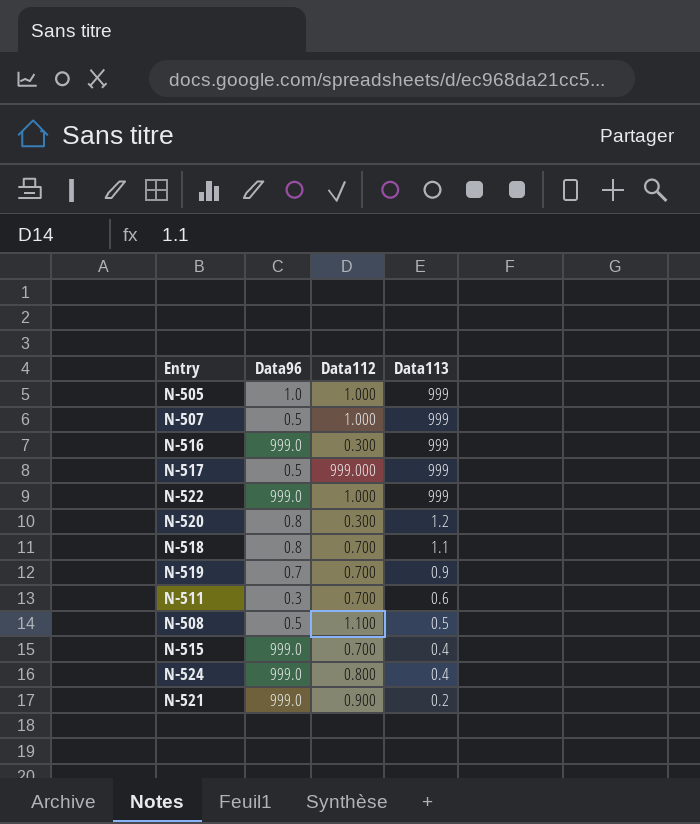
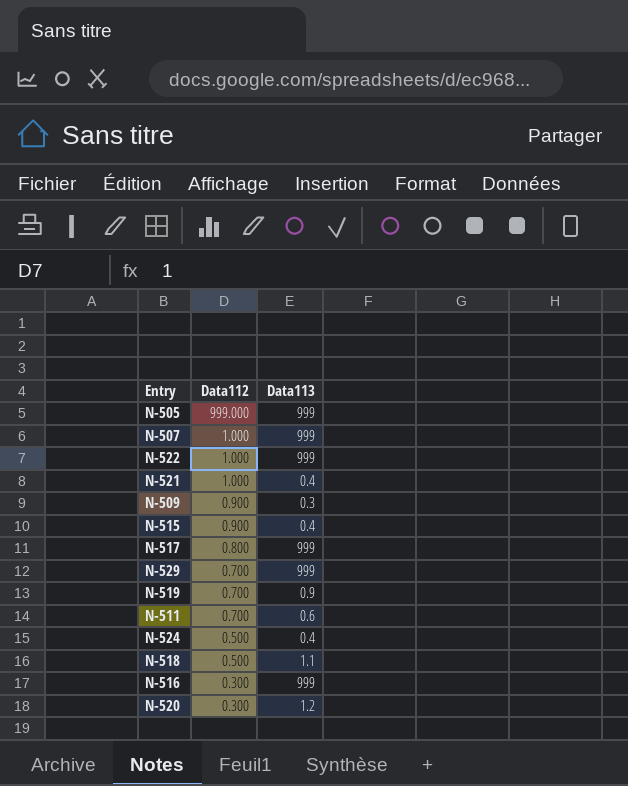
row order: Data113 descending -> Data112 descending
column Data96 | position: 2 -> none
row N-508: 0.5 | 1.100 | 0.5 -> none
N-505 | Data112: 1.000 -> 999.000
N-521 | Data112: 0.900 -> 1.000
N-521 | Data113: 0.2 -> 0.4
row N-509: none -> 0.900 | 0.3
N-515 | Data112: 0.700 -> 0.900
N-517 | Data112: 999.000 -> 0.800
row N-529: none -> 0.700 | 999
N-524 | Data112: 0.800 -> 0.500
N-518 | Data112: 0.700 -> 0.500

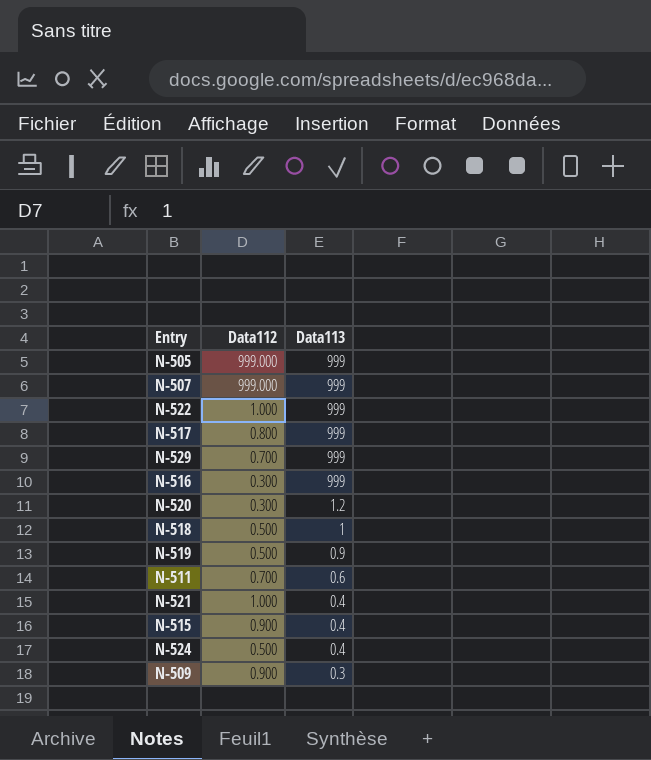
row order: Data112 descending -> Data113 descending
N-507 | Data112: 1.000 -> 999.000
N-518 | Data113: 1.1 -> 1
N-519 | Data112: 0.700 -> 0.500

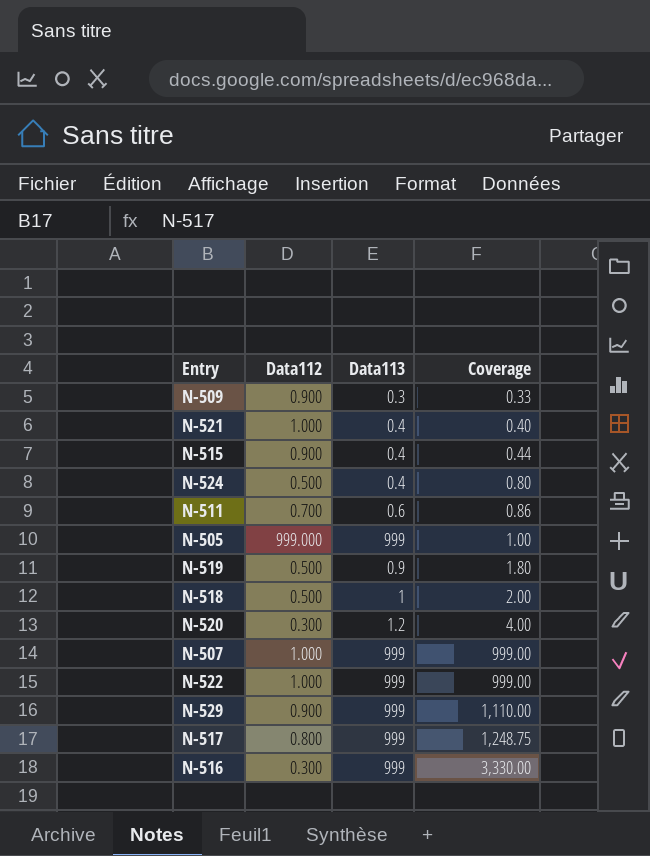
row order: Data113 descending -> Coverage ascending
column Coverage | formula: none -> [Data113] / [Data112]
N-507 | Data112: 999.000 -> 1.000
N-529 | Data112: 0.700 -> 0.900

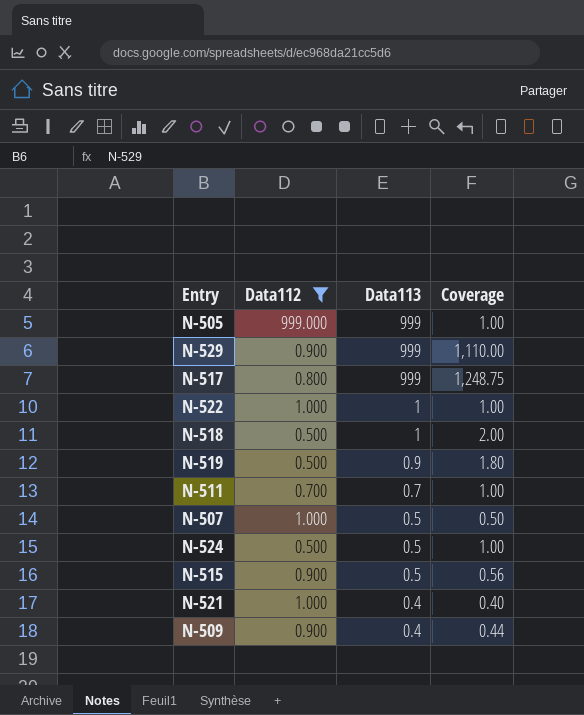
filter: none -> Data112 != 0.300
row order: Coverage ascending -> Data113 descending
N-522 | Data113: 999 -> 1
N-522 | Coverage: 999.00 -> 1.00
N-511 | Data113: 0.6 -> 0.7
N-511 | Coverage: 0.86 -> 1.00
N-507 | Data113: 999 -> 0.5
N-507 | Coverage: 999.00 -> 0.50
N-524 | Data113: 0.4 -> 0.5
N-524 | Coverage: 0.80 -> 1.00
N-515 | Data113: 0.4 -> 0.5
N-515 | Coverage: 0.44 -> 0.56
N-509 | Data113: 0.3 -> 0.4
N-509 | Coverage: 0.33 -> 0.44

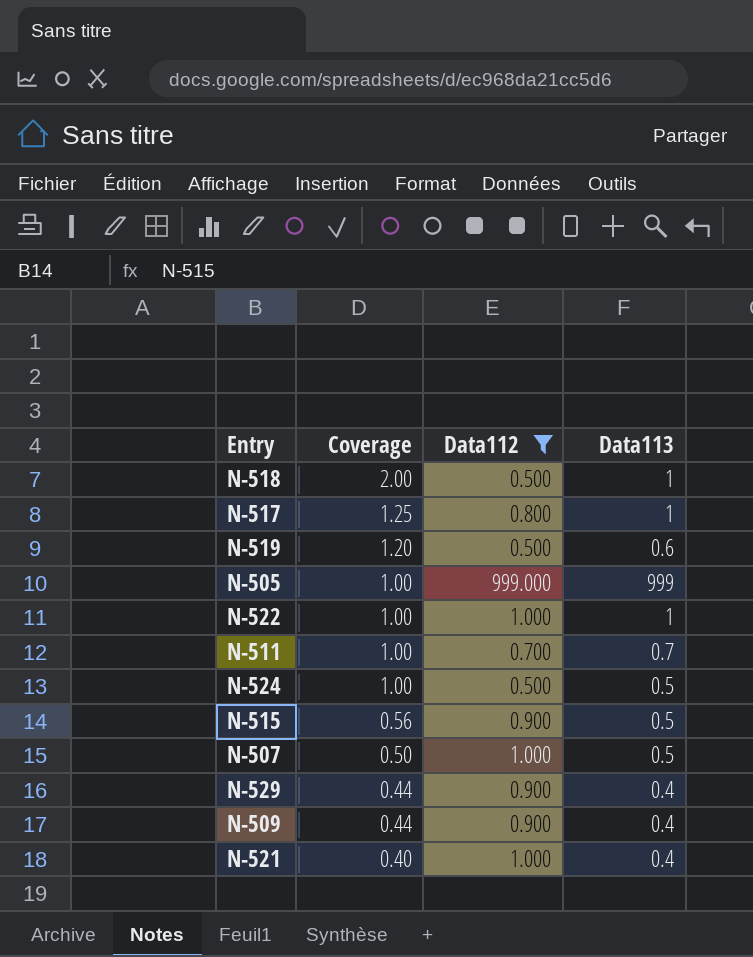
row order: Data113 descending -> Coverage descending
column Coverage | position: 4 -> 2
N-517 | Coverage: 1,248.75 -> 1.25
N-517 | Data113: 999 -> 1
N-519 | Coverage: 1.80 -> 1.20
N-519 | Data113: 0.9 -> 0.6
N-529 | Coverage: 1,110.00 -> 0.44
N-529 | Data113: 999 -> 0.4

